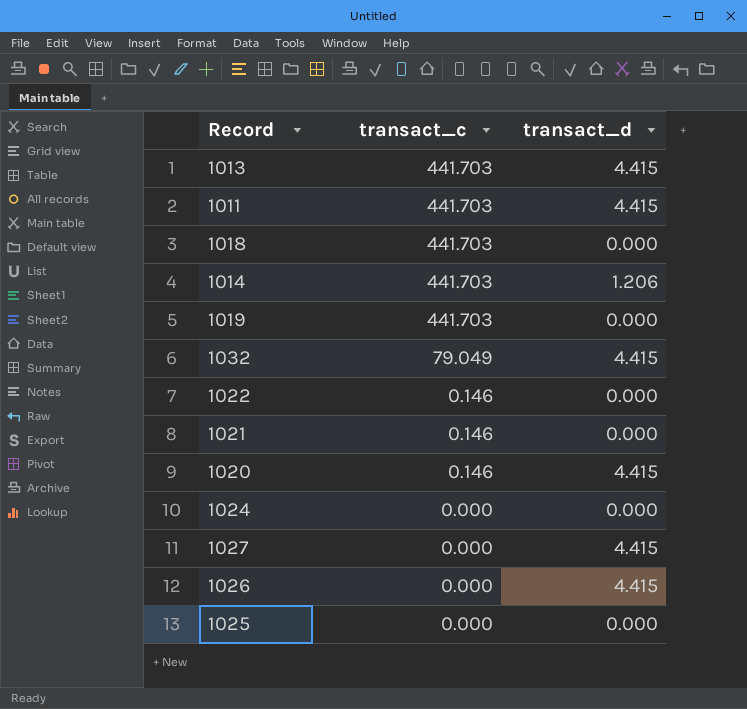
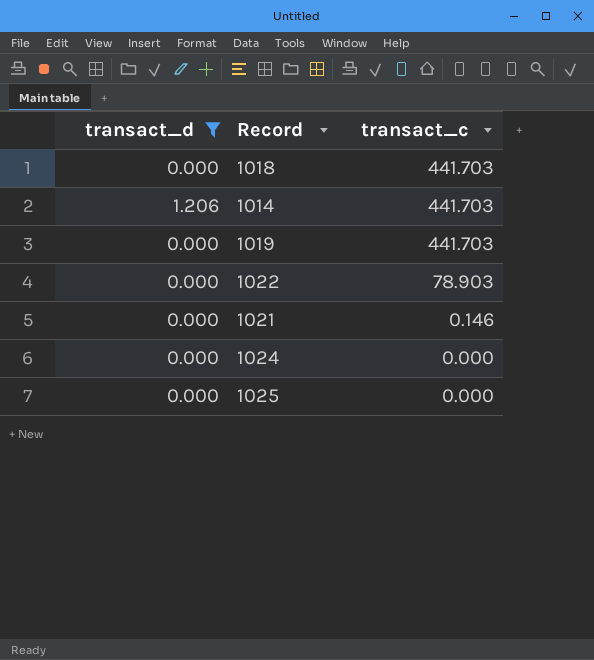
filter: none -> transact_d != 4.415
column transact_d | position: 3 -> 1
1022 | transact_c: 0.146 -> 78.903

